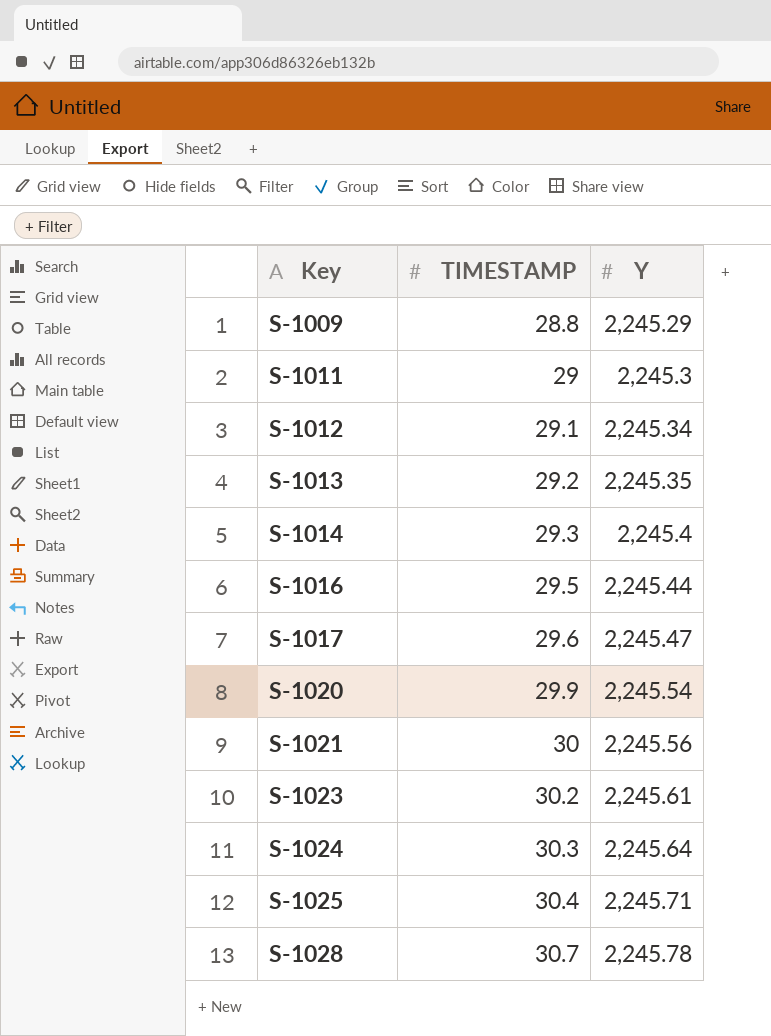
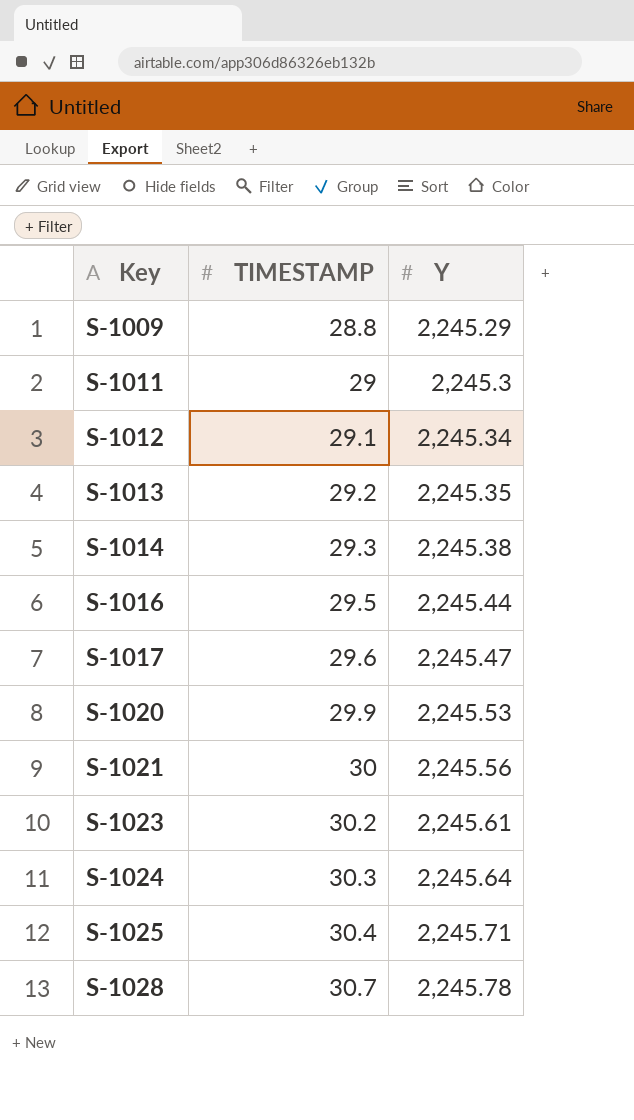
S-1014 | Y: 2,245.4 -> 2,245.38
S-1020 | Y: 2,245.54 -> 2,245.53

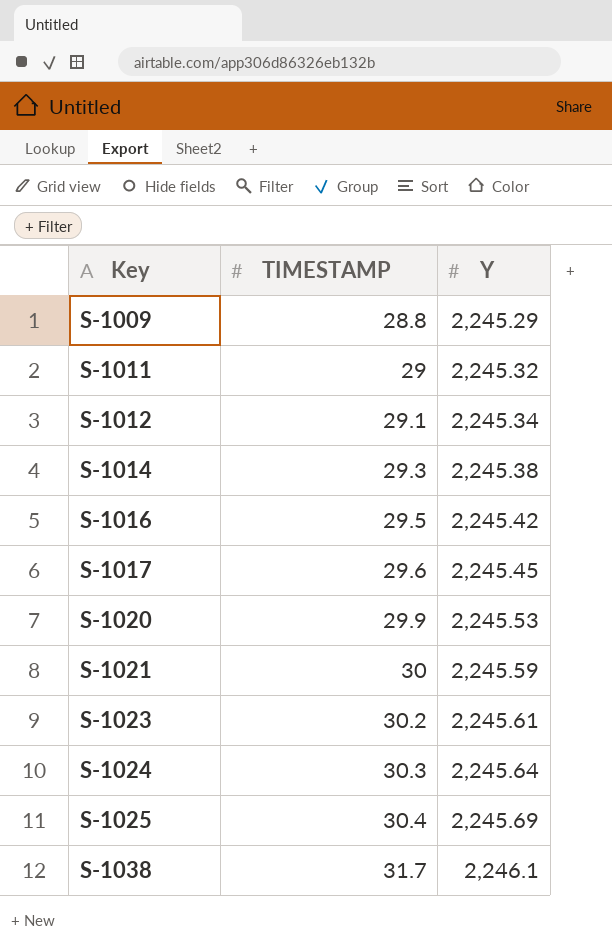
row S-1013: 29.2 | 2,245.35 -> none
row S-1028: 30.7 | 2,245.78 -> none
S-1011 | Y: 2,245.3 -> 2,245.32
S-1016 | Y: 2,245.44 -> 2,245.42
S-1017 | Y: 2,245.47 -> 2,245.45
S-1021 | Y: 2,245.56 -> 2,245.59
S-1025 | Y: 2,245.71 -> 2,245.69
row S-1038: none -> 31.7 | 2,246.1

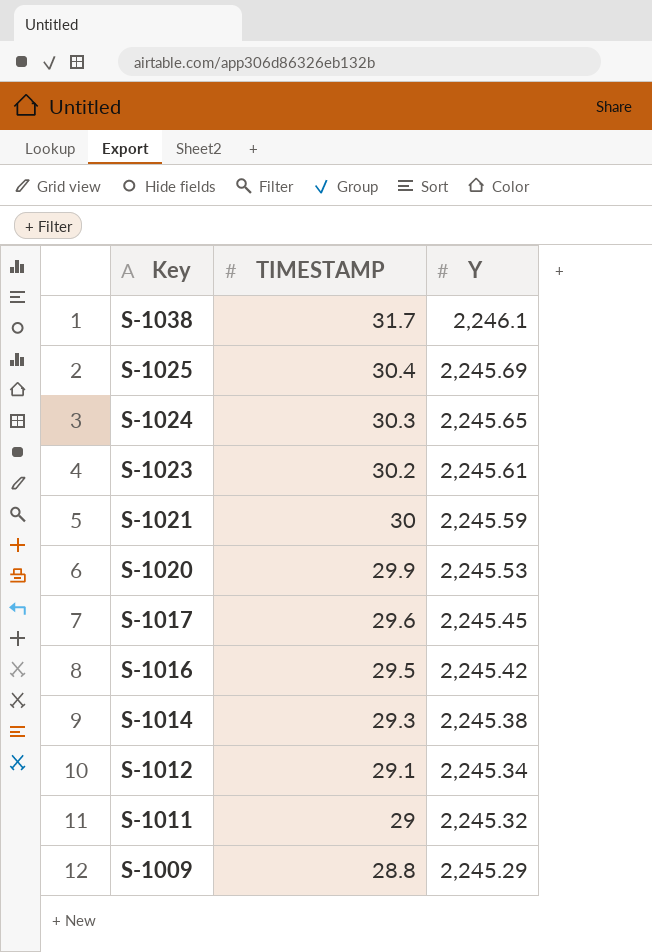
row order: Key ascending -> Key descending
S-1024 | Y: 2,245.64 -> 2,245.65

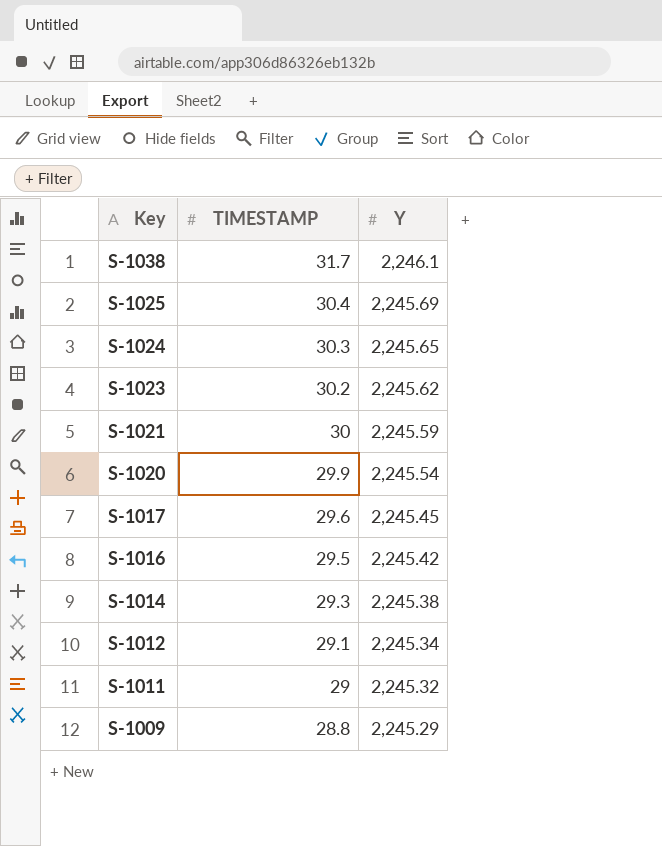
S-1023 | Y: 2,245.61 -> 2,245.62
S-1020 | Y: 2,245.53 -> 2,245.54

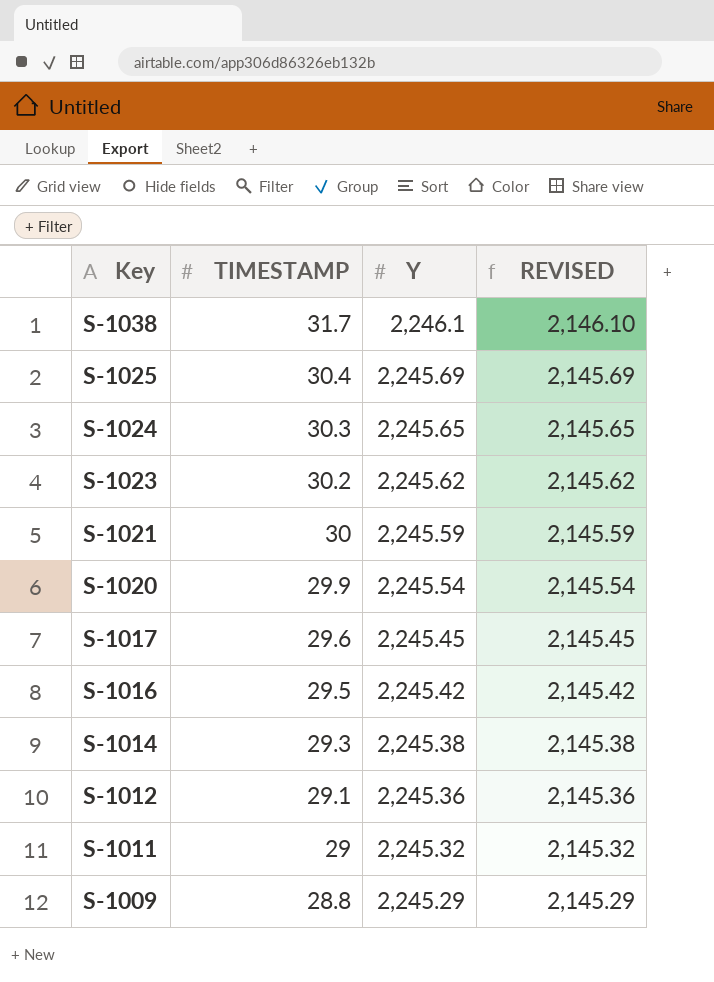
column REVISED | formula: none -> [Y] - 100
S-1012 | Y: 2,245.34 -> 2,245.36

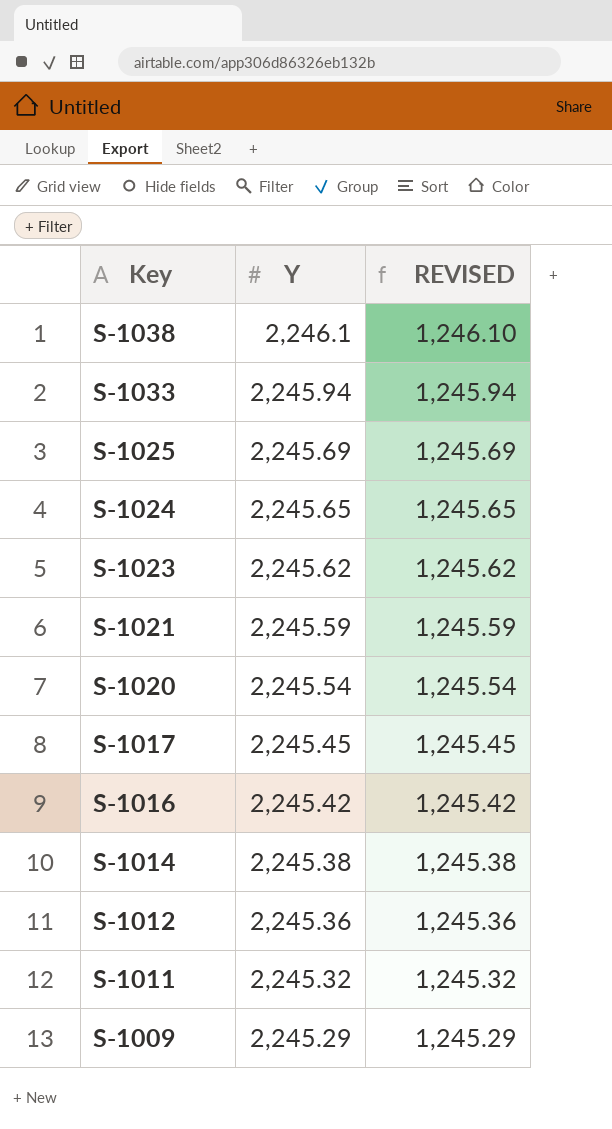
column TIMESTAMP | position: 2 -> none
column REVISED | formula: [Y] - 100 -> [Y] - 1000
row S-1033: none -> 2,245.94 | 1,245.94

